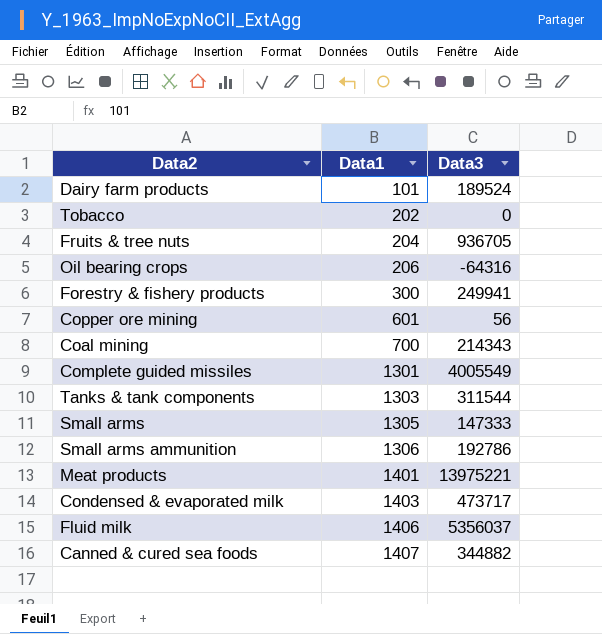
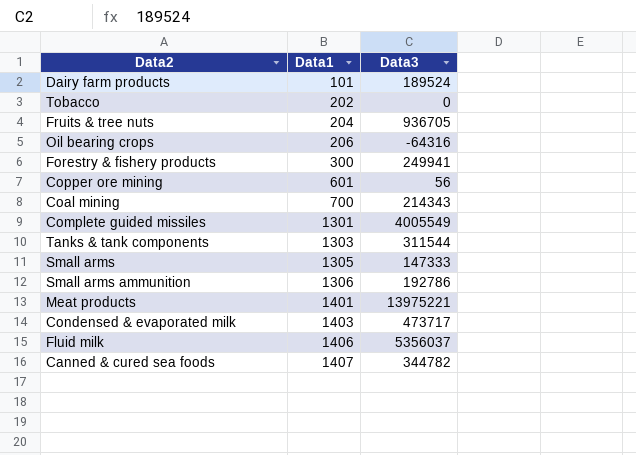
Canned & cured sea foods | Data3: 344882 -> 344782

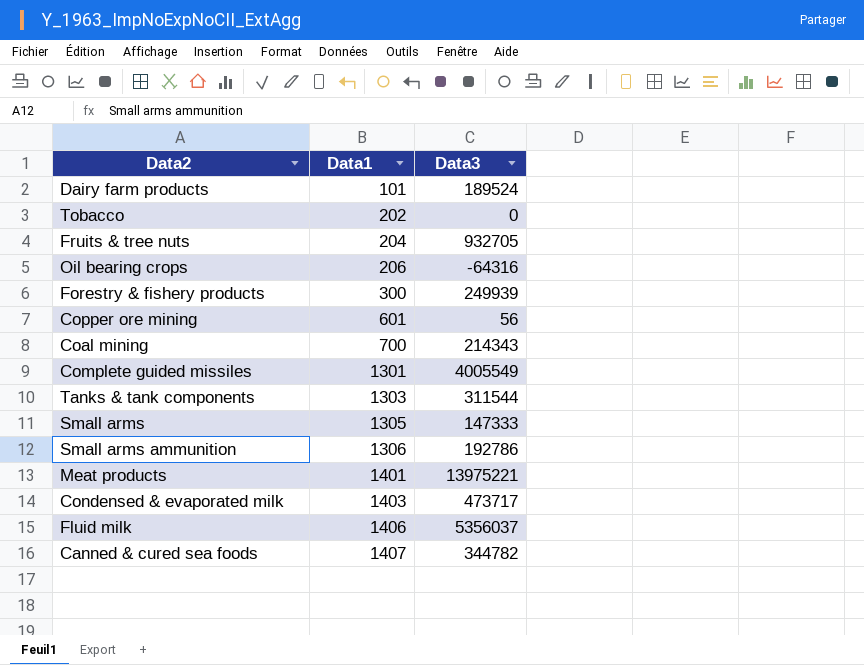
Fruits & tree nuts | Data3: 936705 -> 932705
Forestry & fishery products | Data3: 249941 -> 249939

